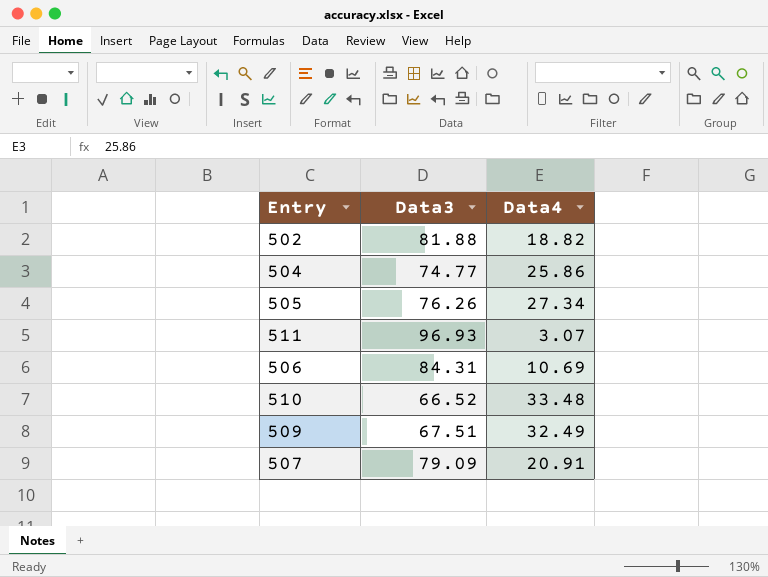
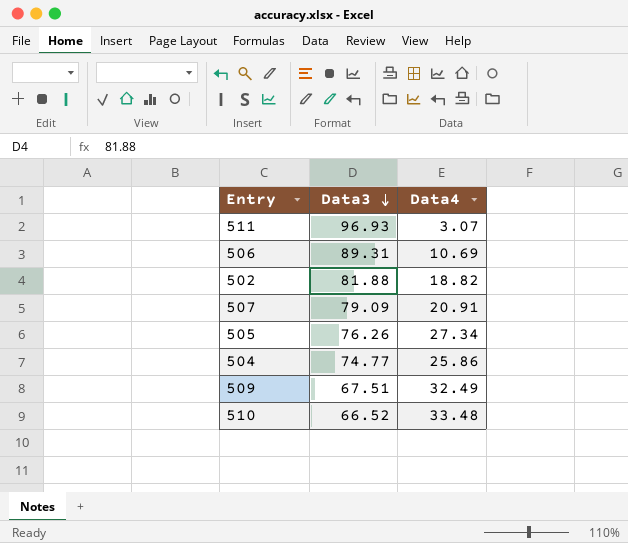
row order: none -> Data3 descending
506 | Data3: 84.31 -> 89.31

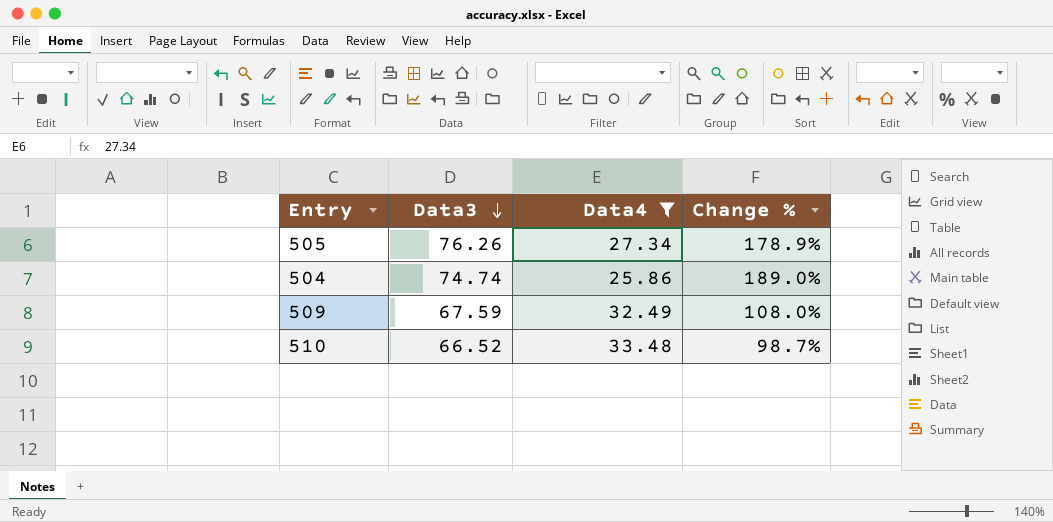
filter: none -> Data4 >= 25.86
column Change % | formula: none -> ([Data3] - [Data4]) / [Data4]
504 | Data3: 74.77 -> 74.74
509 | Data3: 67.51 -> 67.59

